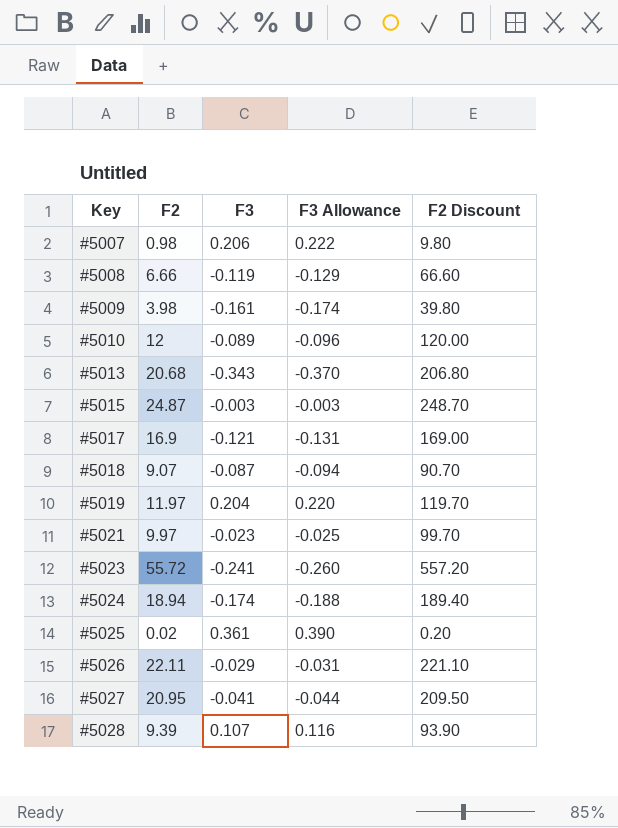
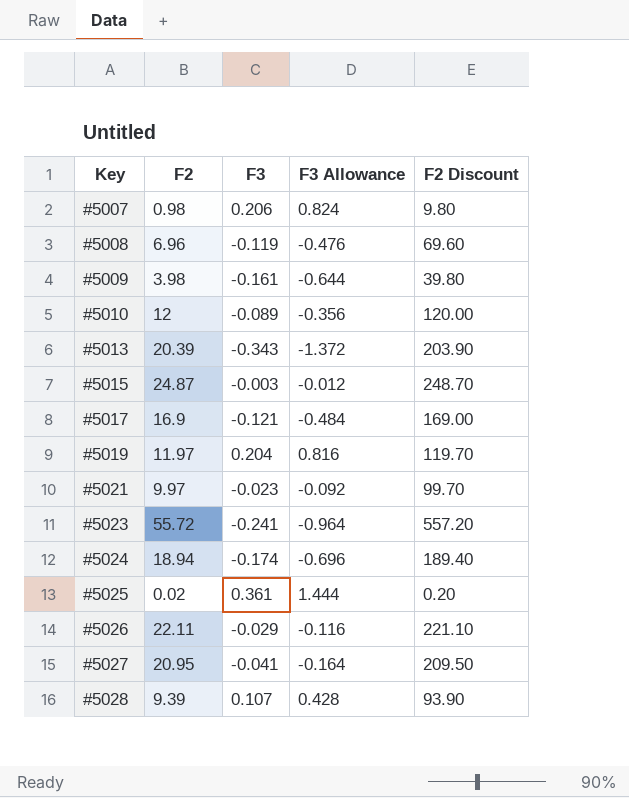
column F3 Allowance | formula: [F3] * 1.08 -> [F3] * 4
row #5018: 9.07 | -0.087 | -0.094 | 90.70 -> none
#5008 | F2: 6.66 -> 6.96
#5008 | F2 Discount: 66.60 -> 69.60
#5013 | F2: 20.68 -> 20.39
#5013 | F2 Discount: 206.80 -> 203.90

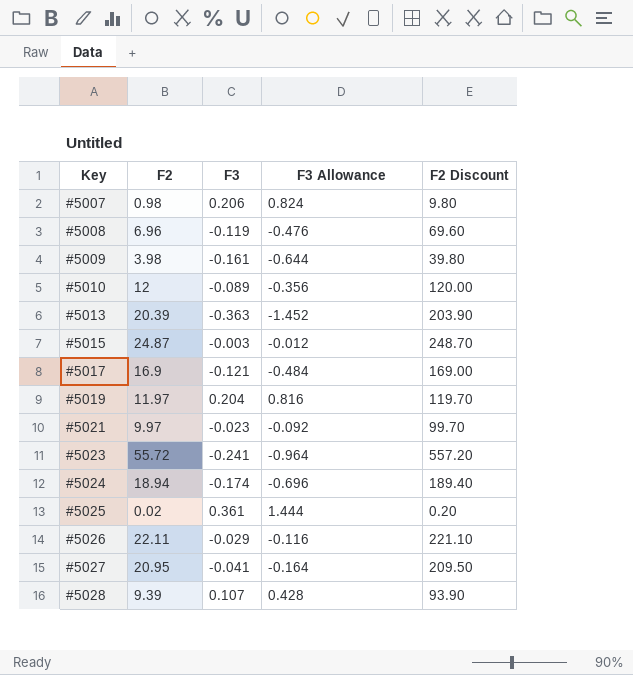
#5013 | F3: -0.343 -> -0.363
#5013 | F3 Allowance: -1.372 -> -1.452

